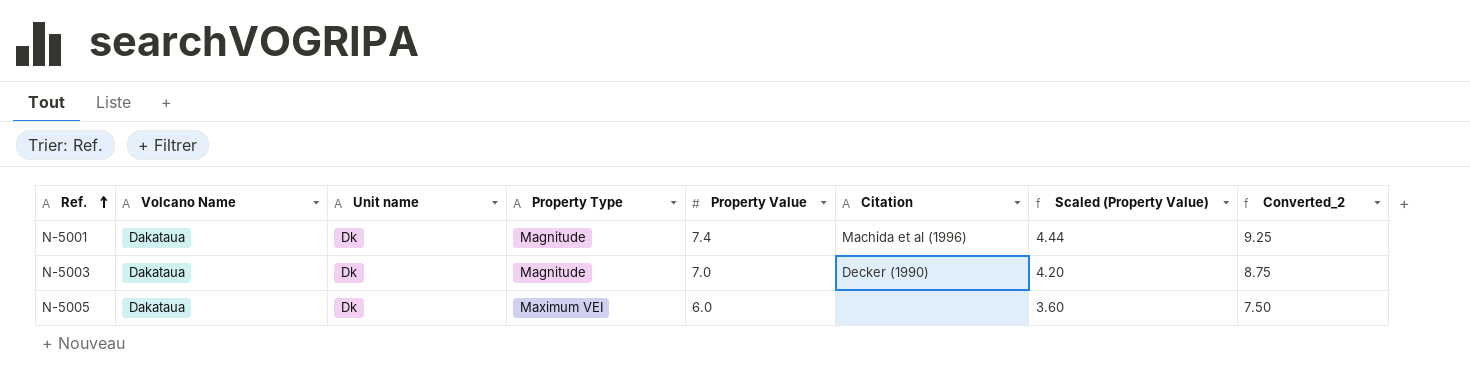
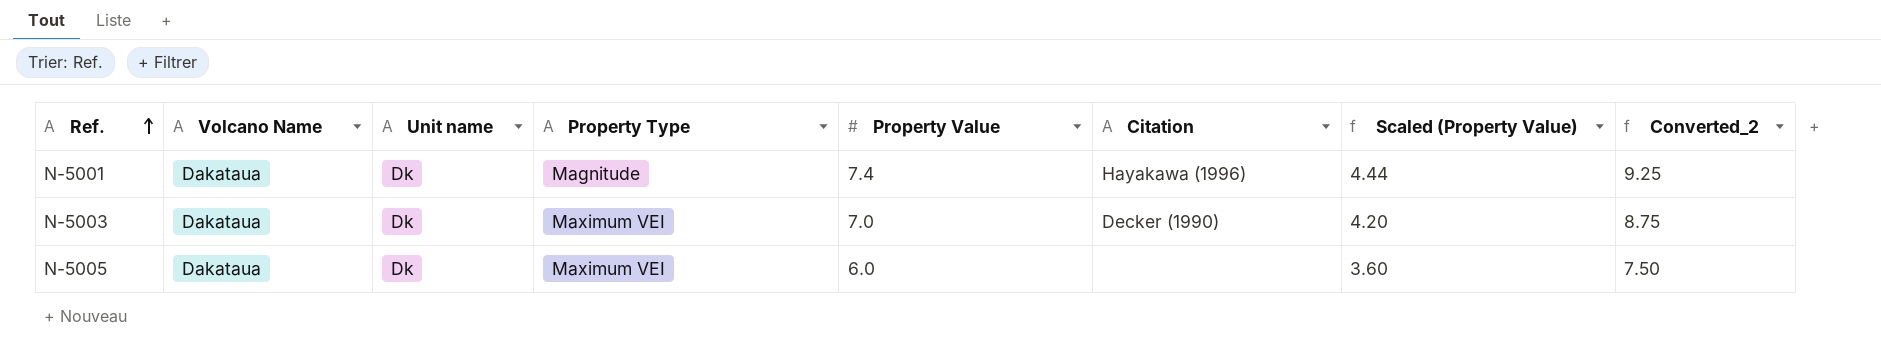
N-5001 | Citation: Machida et al (1996) -> Hayakawa (1996)
N-5003 | Property Type: Magnitude -> Maximum VEI

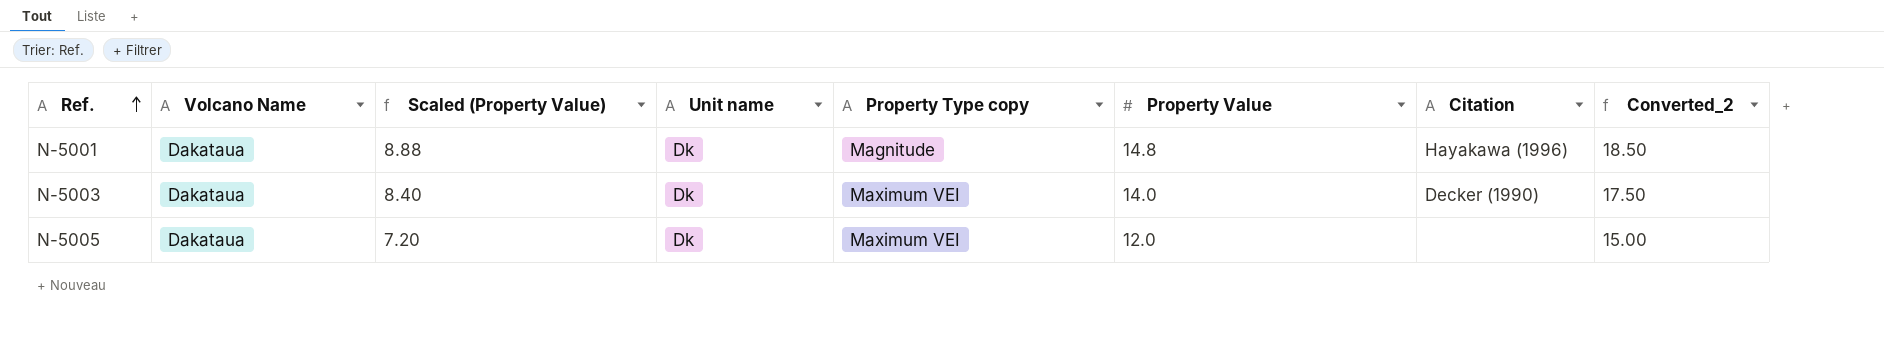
column Scaled (Property Value) | position: 7 -> 3
column name: Property Type -> Property Type copy
N-5001 | Scaled (Property Value): 4.44 -> 8.88
N-5001 | Property Value: 7.4 -> 14.8
N-5001 | Converted_2: 9.25 -> 18.50
N-5003 | Scaled (Property Value): 4.20 -> 8.40
N-5003 | Property Value: 7.0 -> 14.0
N-5003 | Converted_2: 8.75 -> 17.50
N-5005 | Scaled (Property Value): 3.60 -> 7.20
N-5005 | Property Value: 6.0 -> 12.0
N-5005 | Converted_2: 7.50 -> 15.00

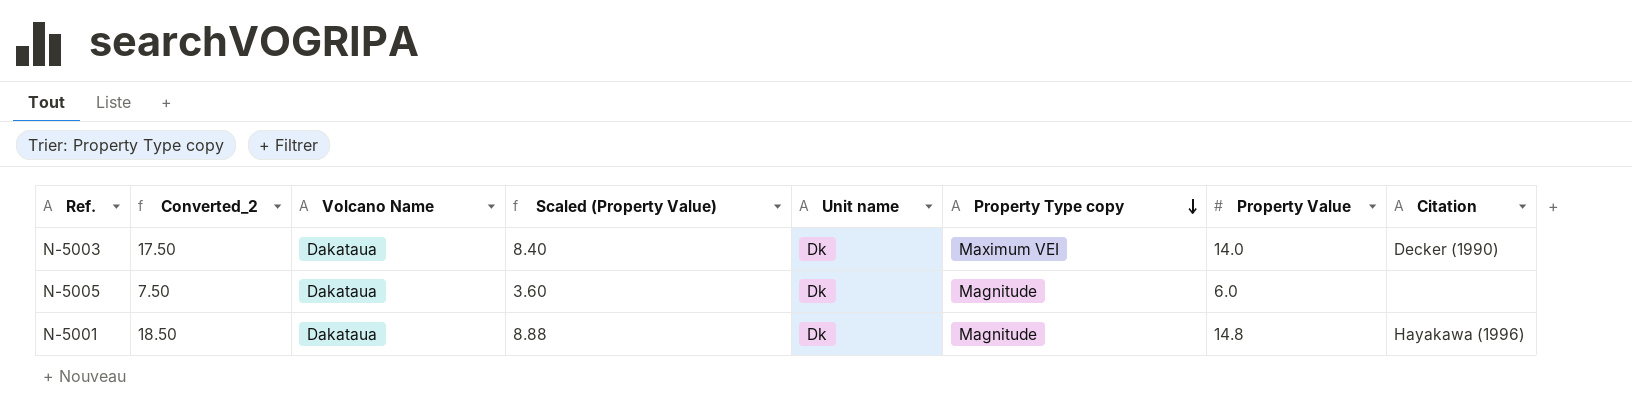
row order: Ref. ascending -> Property Type copy descending
column Converted_2 | position: 8 -> 2
N-5005 | Converted_2: 15.00 -> 7.50
N-5005 | Scaled (Property Value): 7.20 -> 3.60
N-5005 | Property Type copy: Maximum VEI -> Magnitude
N-5005 | Property Value: 12.0 -> 6.0

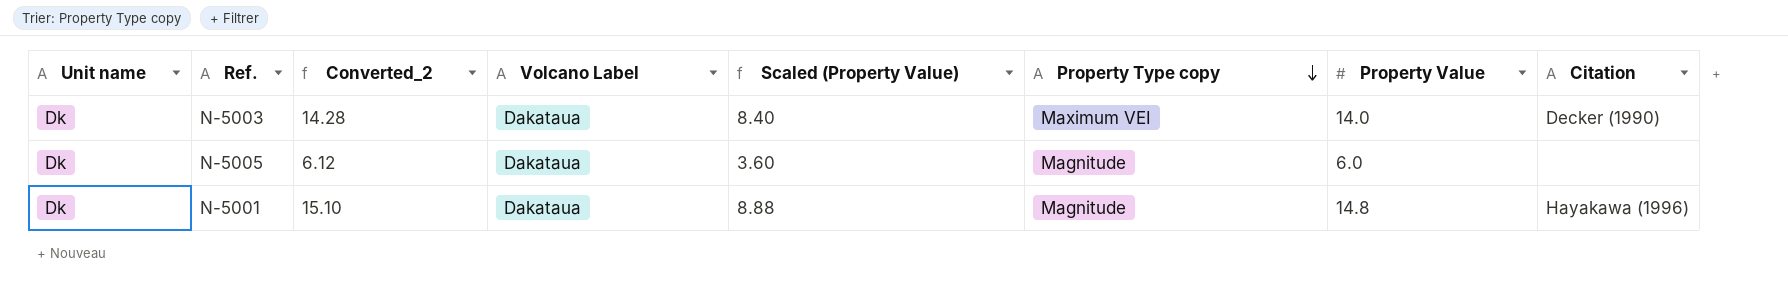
column Unit name | position: 5 -> 1
column Converted_2 | formula: [Property Value] * 1.25 -> [Property Value] * 1.02
column name: Volcano Name -> Volcano Label

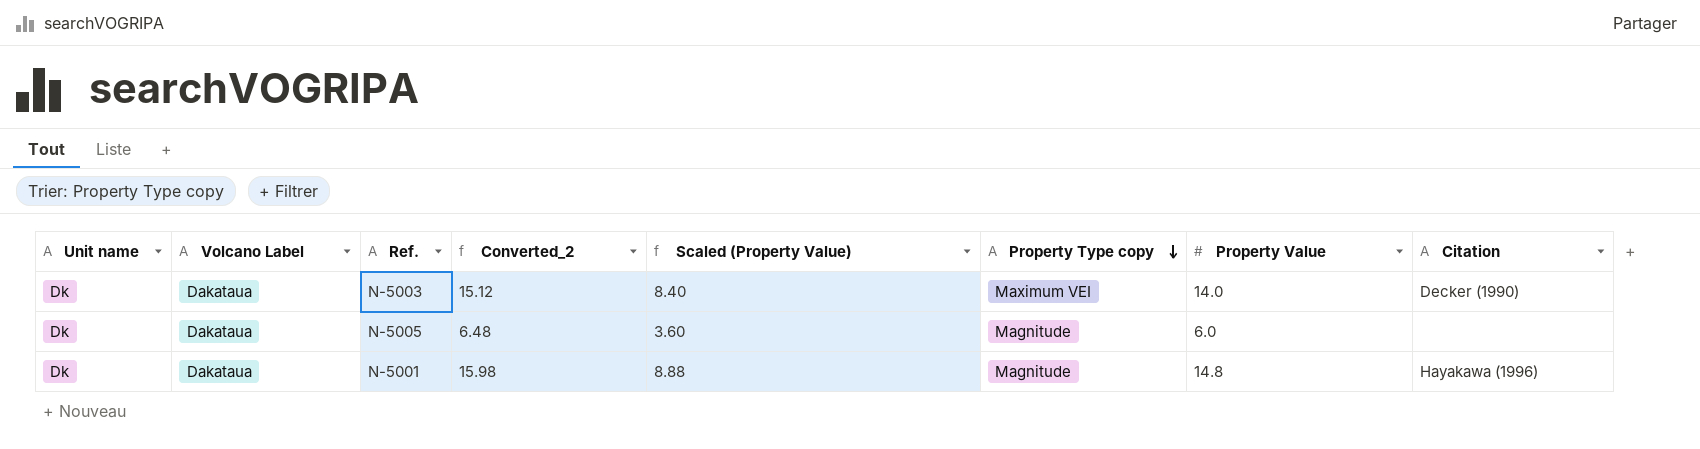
column Volcano Label | position: 4 -> 2
column Converted_2 | formula: [Property Value] * 1.02 -> [Property Value] * 1.08

